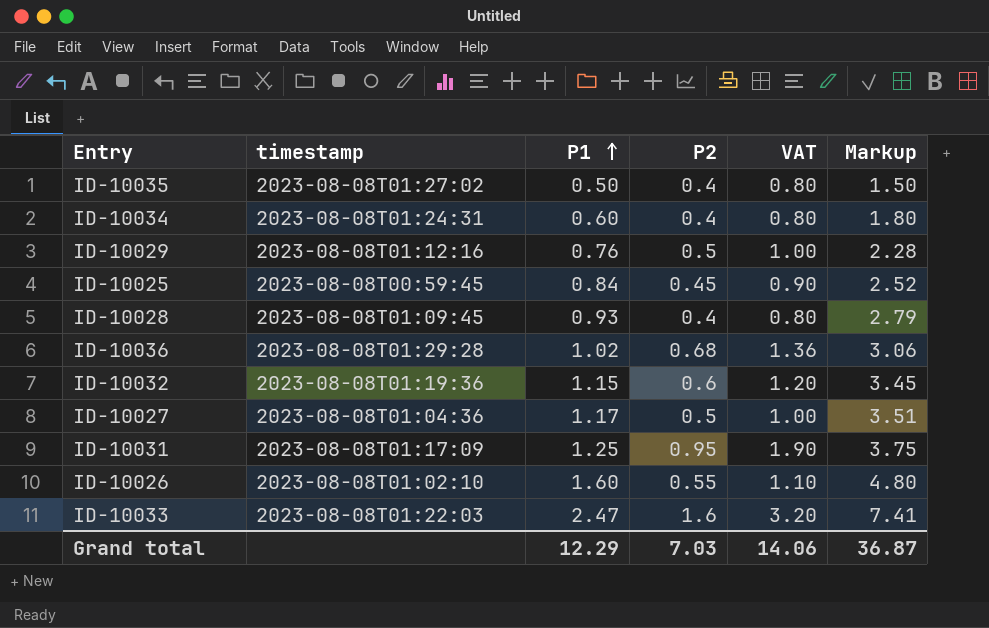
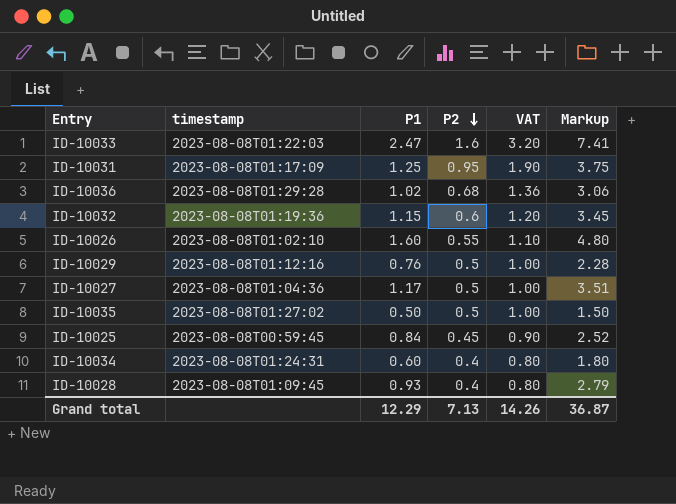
row order: P1 ascending -> P2 descending
ID-10035 | P2: 0.4 -> 0.5
ID-10035 | VAT: 0.80 -> 1.00
Grand total | P2: 7.03 -> 7.13
Grand total | VAT: 14.06 -> 14.26

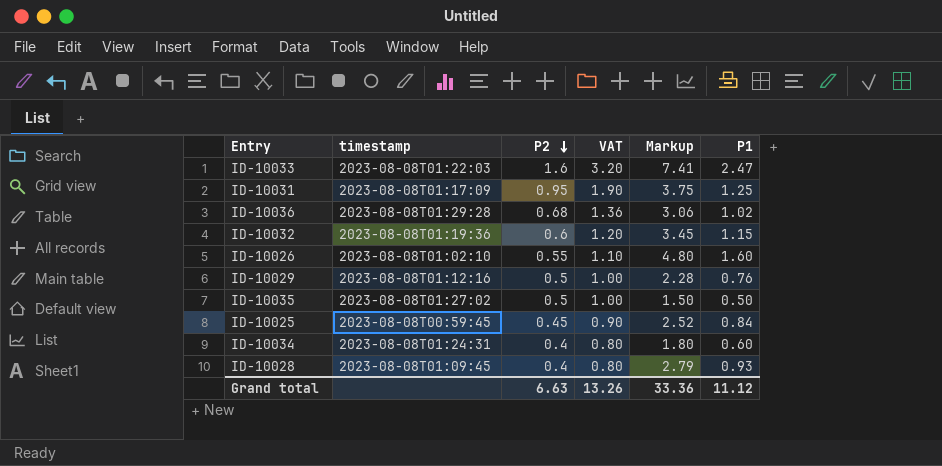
column P1 | position: 3 -> 6
row ID-10027: 2023-08-08T01:04:36 | 1.17 | 0.5 | 1.00 | 3.51 -> none
Grand total | P2: 7.13 -> 6.63
Grand total | VAT: 14.26 -> 13.26
Grand total | Markup: 36.87 -> 33.36
Grand total | P1: 12.29 -> 11.12

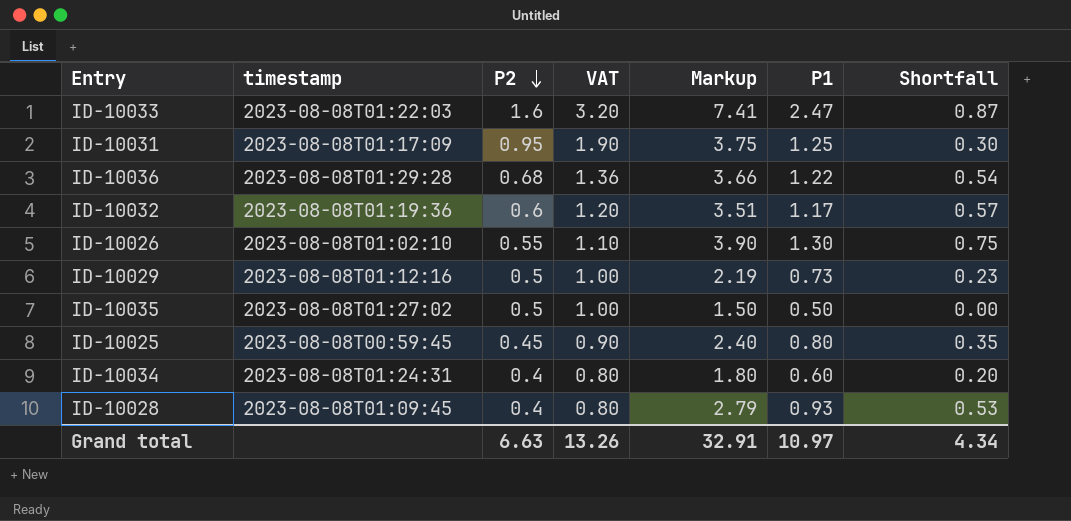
column Shortfall | formula: none -> [P1] - [P2]
ID-10036 | Markup: 3.06 -> 3.66
ID-10036 | P1: 1.02 -> 1.22
ID-10032 | Markup: 3.45 -> 3.51
ID-10032 | P1: 1.15 -> 1.17
ID-10026 | Markup: 4.80 -> 3.90
ID-10026 | P1: 1.60 -> 1.30
ID-10029 | Markup: 2.28 -> 2.19
ID-10029 | P1: 0.76 -> 0.73
ID-10025 | Markup: 2.52 -> 2.40
ID-10025 | P1: 0.84 -> 0.80
Grand total | Markup: 33.36 -> 32.91
Grand total | P1: 11.12 -> 10.97

